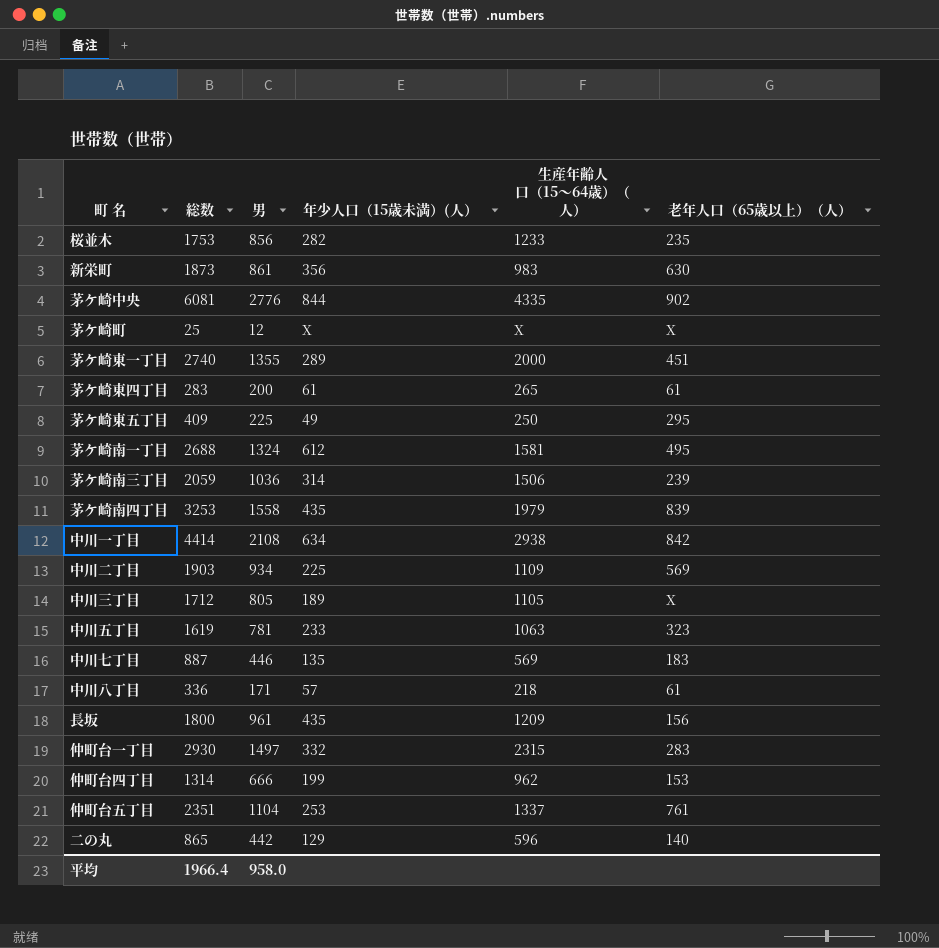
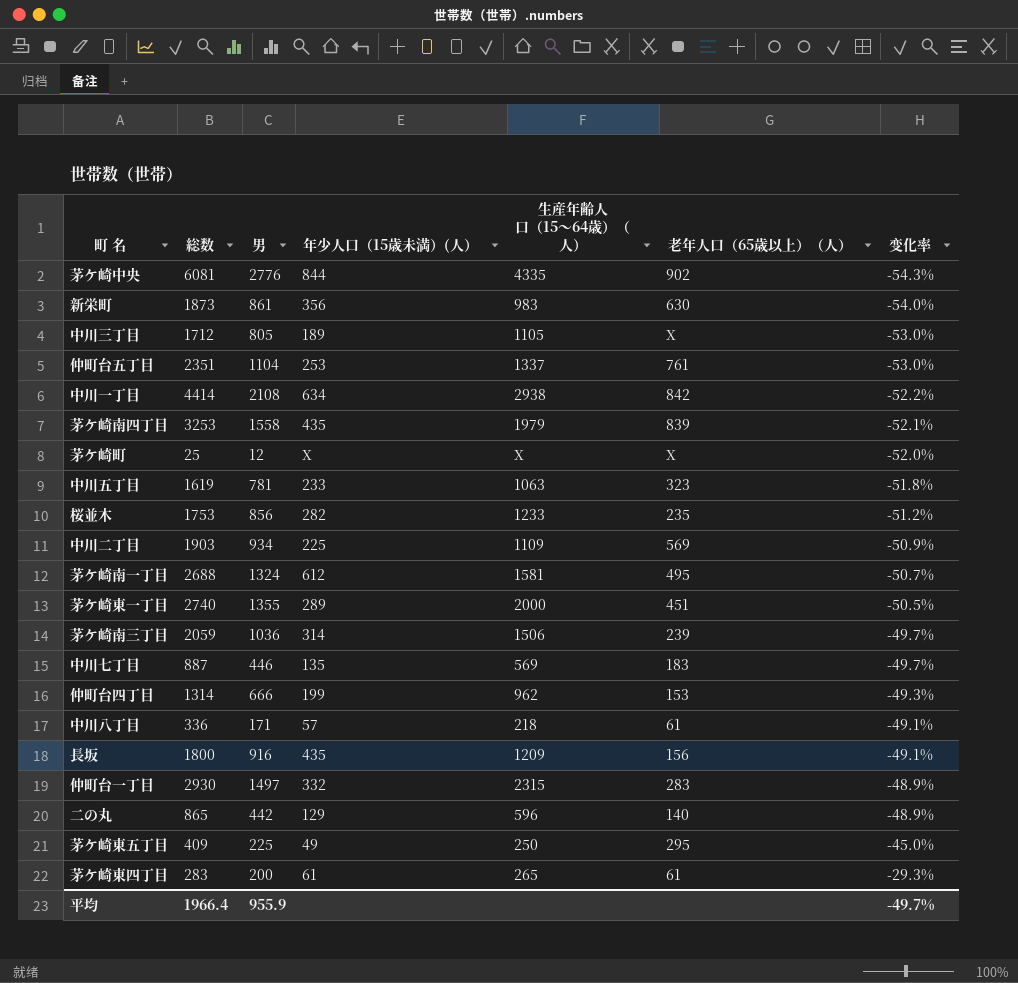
row order: none -> 变化率 ascending
column 变化率 | formula: none -> ([男] - [総数]) / [総数]
長坂 | 男: 961 -> 916
平均 | 男: 958.0 -> 955.9

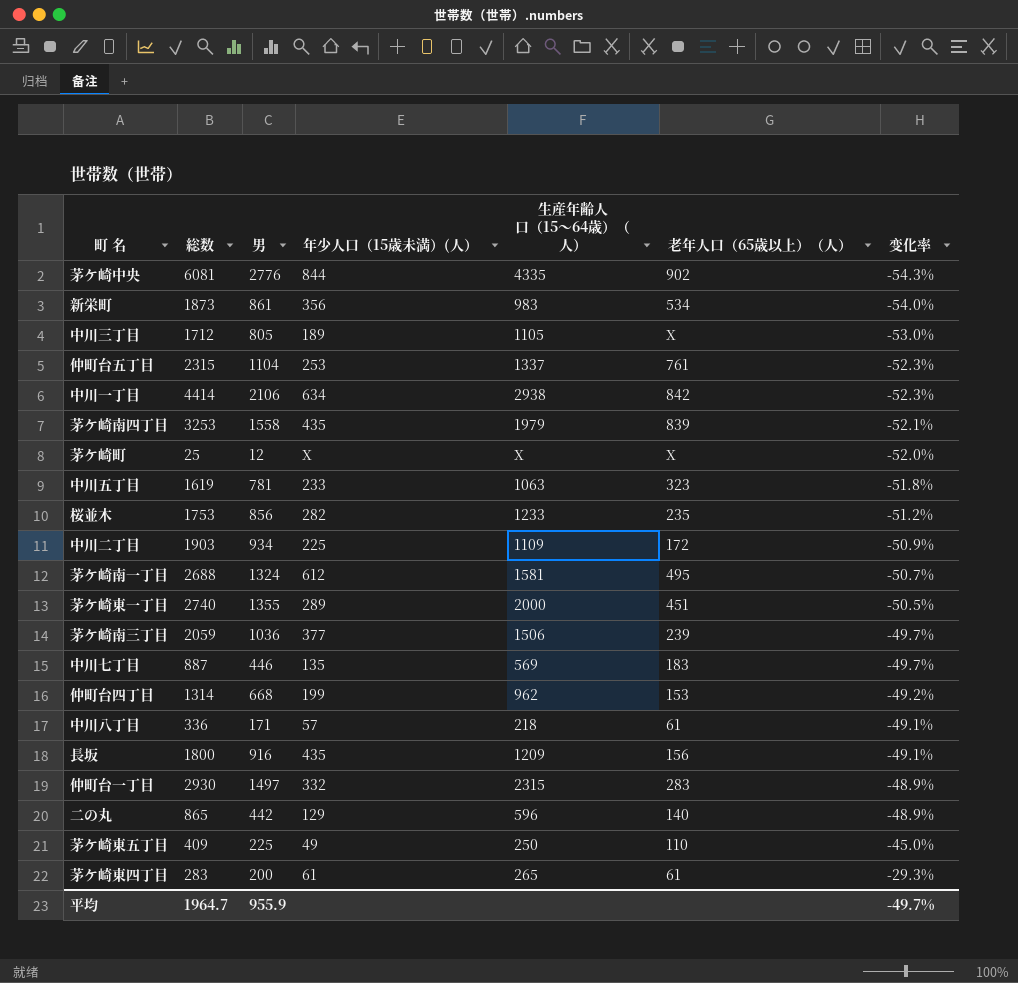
新栄町 | 老年人口（65歳以上）（人）: 630 -> 534
仲町台五丁目 | 総数: 2351 -> 2315
仲町台五丁目 | 变化率: -53.0% -> -52.3%
中川一丁目 | 男: 2108 -> 2106
中川一丁目 | 变化率: -52.2% -> -52.3%
中川二丁目 | 老年人口（65歳以上）（人）: 569 -> 172
茅ケ崎南三丁目 | 年少人口（15歳未満）(人）: 314 -> 377
仲町台四丁目 | 男: 666 -> 668
仲町台四丁目 | 变化率: -49.3% -> -49.2%
茅ケ崎東五丁目 | 老年人口（65歳以上）（人）: 295 -> 110
平均 | 総数: 1966.4 -> 1964.7

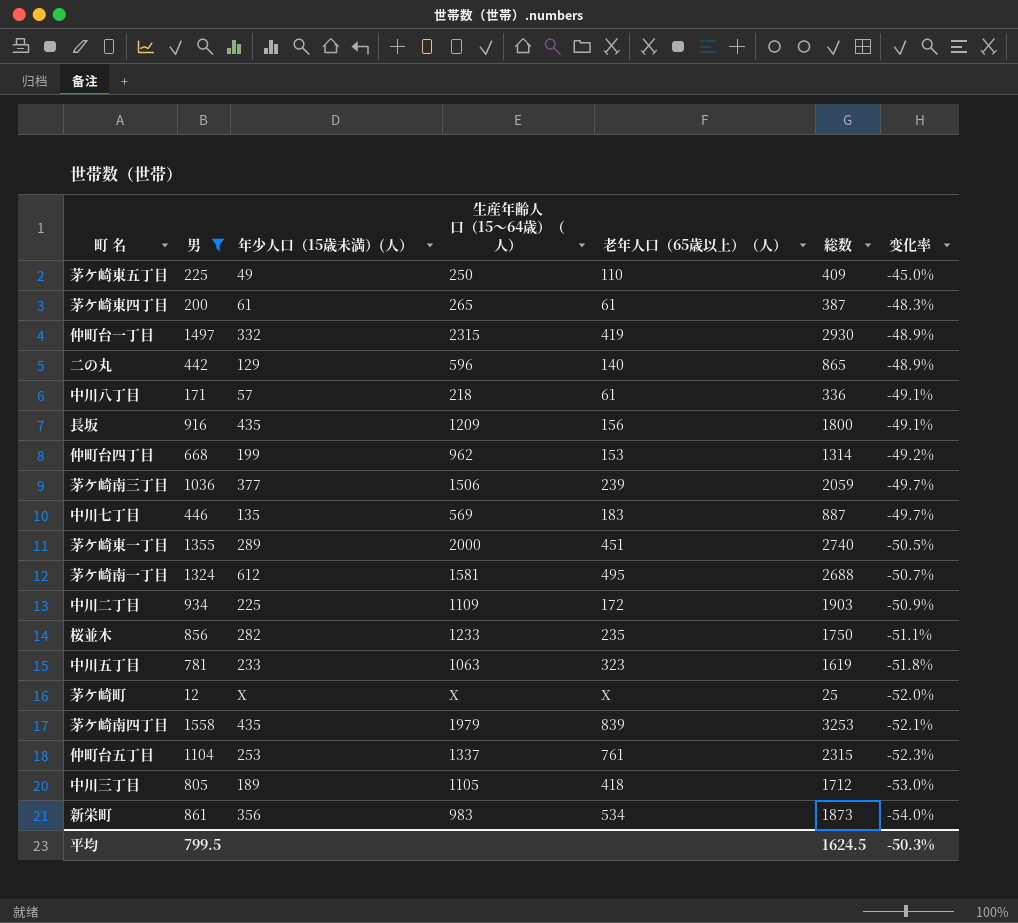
filter: none -> 男 <= 1558
row order: 变化率 ascending -> 变化率 descending
column 総数 | position: 2 -> 6
茅ケ崎東四丁目 | 総数: 283 -> 387
茅ケ崎東四丁目 | 变化率: -29.3% -> -48.3%
仲町台一丁目 | 老年人口（65歳以上）（人）: 283 -> 419
桜並木 | 総数: 1753 -> 1750
桜並木 | 变化率: -51.2% -> -51.1%
中川三丁目 | 老年人口（65歳以上）（人）: X -> 418
平均 | 男: 955.9 -> 799.5
平均 | 総数: 1964.7 -> 1624.5
平均 | 变化率: -49.7% -> -50.3%

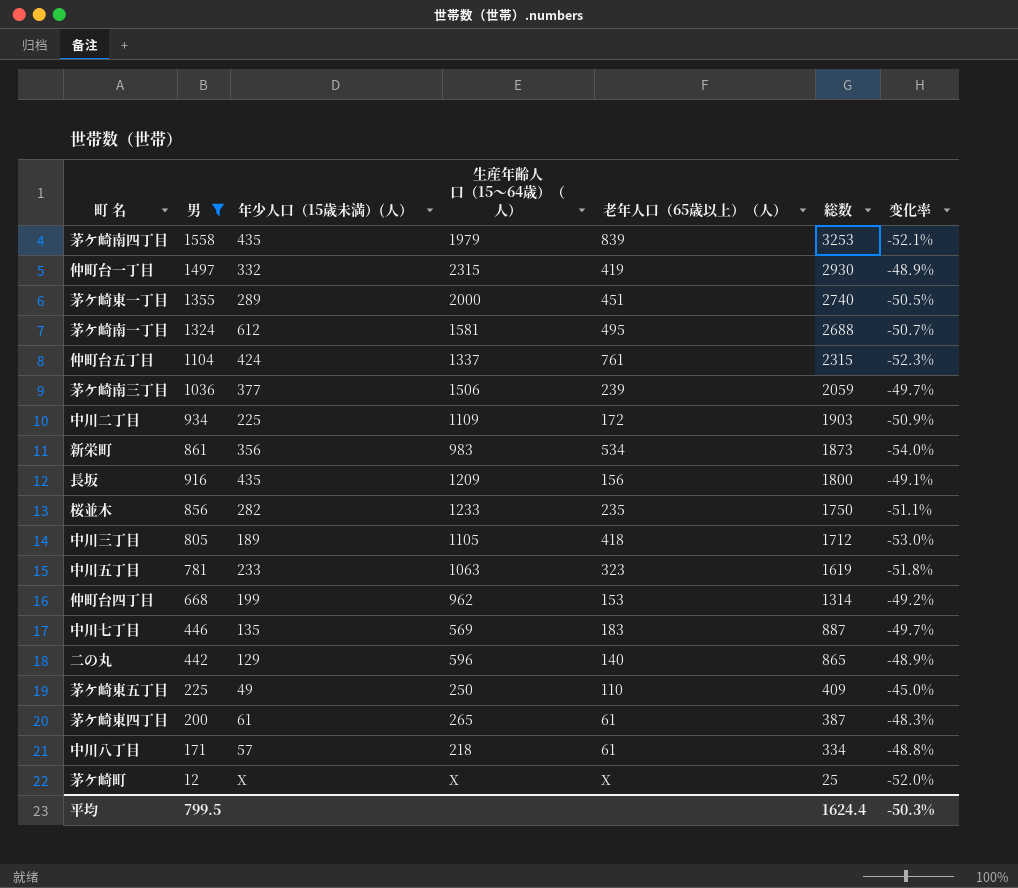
row order: 变化率 descending -> 総数 descending
仲町台五丁目 | 年少人口（15歳未満）(人）: 253 -> 424
中川八丁目 | 総数: 336 -> 334
中川八丁目 | 变化率: -49.1% -> -48.8%
平均 | 総数: 1624.5 -> 1624.4

